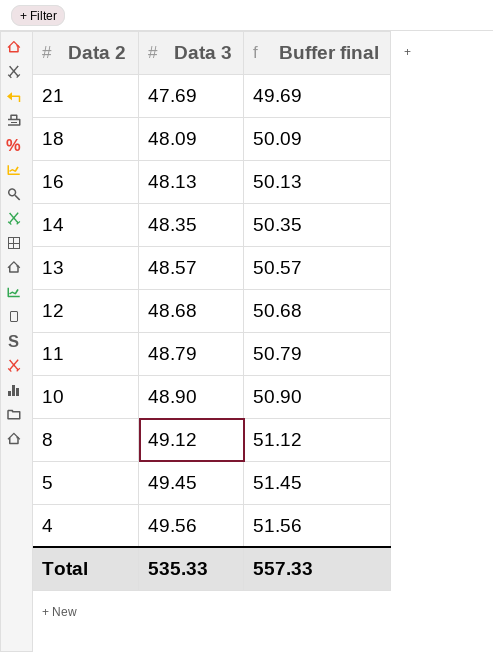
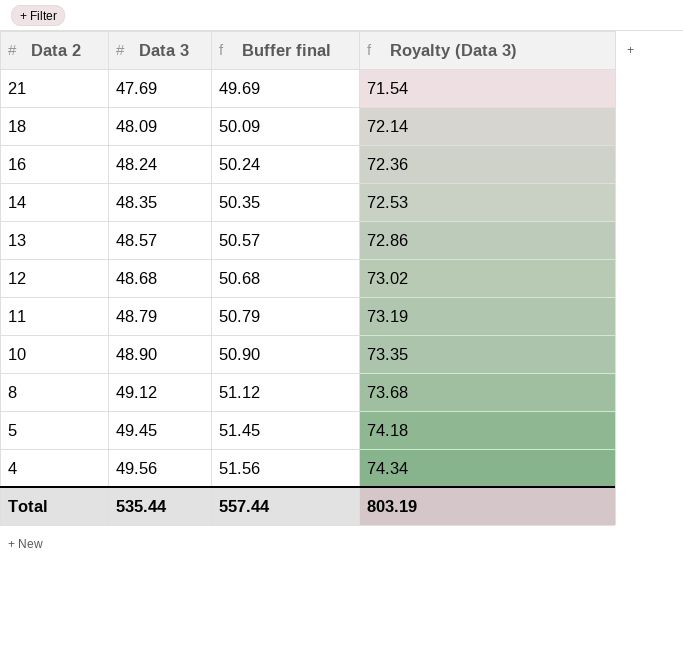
column Royalty (Data 3) | formula: none -> [Data 3] * 1.5
16 | Data 3: 48.13 -> 48.24
16 | Buffer final: 50.13 -> 50.24
Total | Data 3: 535.33 -> 535.44
Total | Buffer final: 557.33 -> 557.44

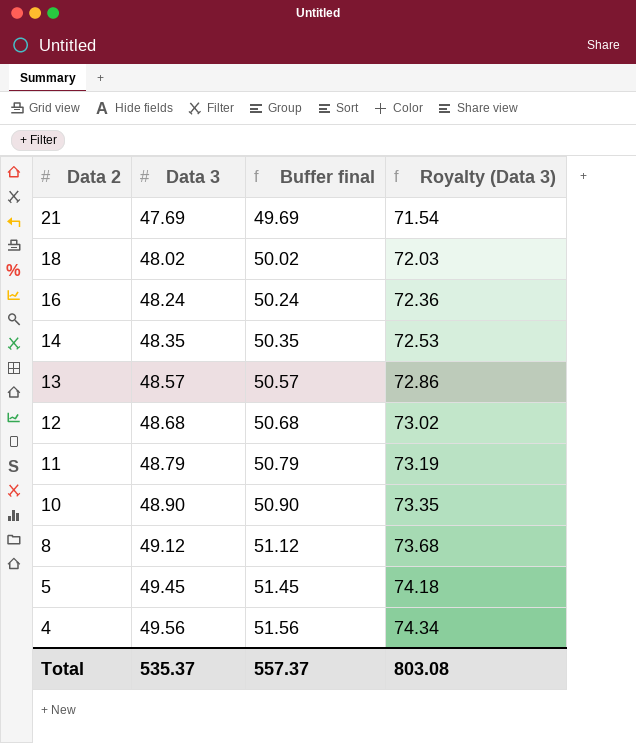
18 | Data 3: 48.09 -> 48.02
18 | Buffer final: 50.09 -> 50.02
18 | Royalty (Data 3): 72.14 -> 72.03
Total | Data 3: 535.44 -> 535.37
Total | Buffer final: 557.44 -> 557.37
Total | Royalty (Data 3): 803.19 -> 803.08

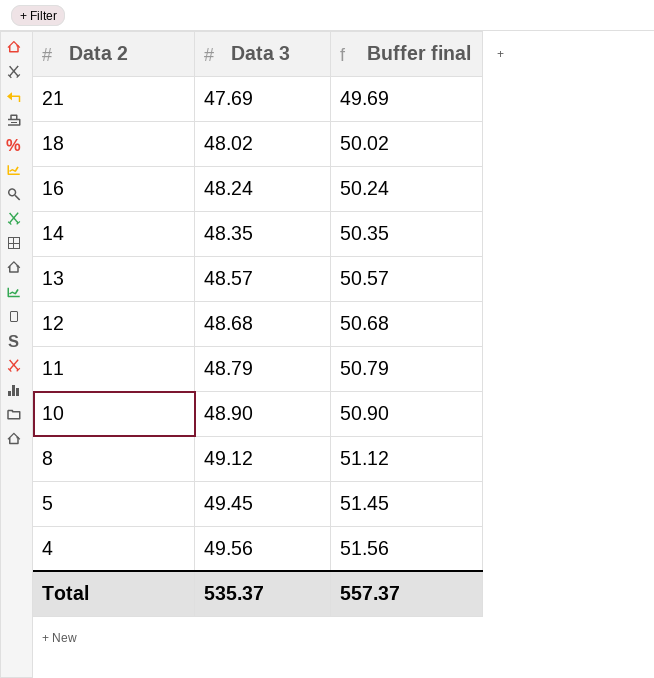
column Royalty (Data 3) | formula: [Data 3] * 1.5 -> none

